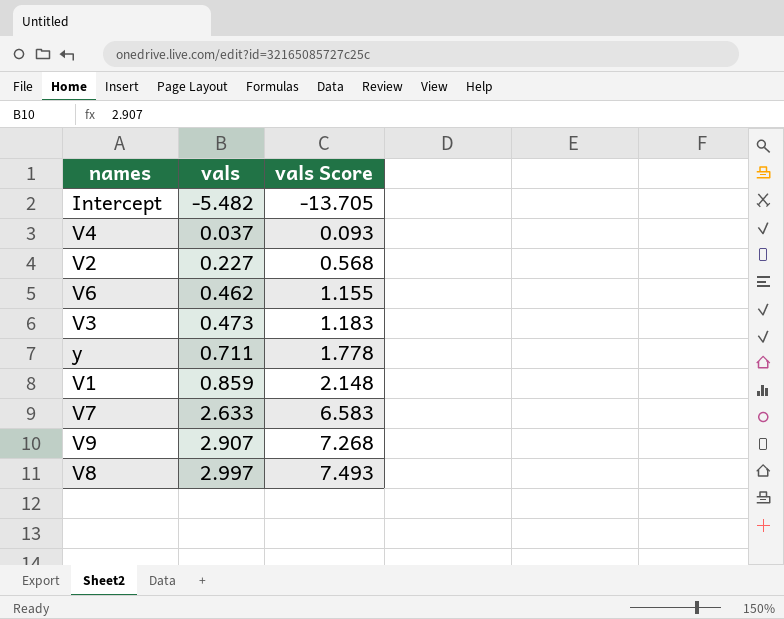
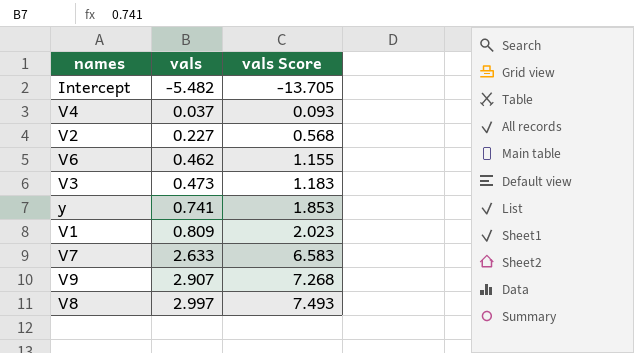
y | vals: 0.711 -> 0.741
y | vals Score: 1.778 -> 1.853
V1 | vals: 0.859 -> 0.809
V1 | vals Score: 2.148 -> 2.023

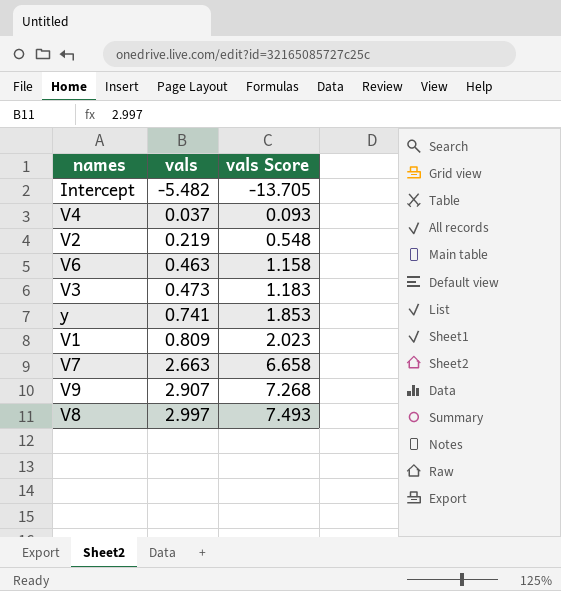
V2 | vals: 0.227 -> 0.219
V2 | vals Score: 0.568 -> 0.548
V6 | vals: 0.462 -> 0.463
V6 | vals Score: 1.155 -> 1.158
V7 | vals: 2.633 -> 2.663
V7 | vals Score: 6.583 -> 6.658

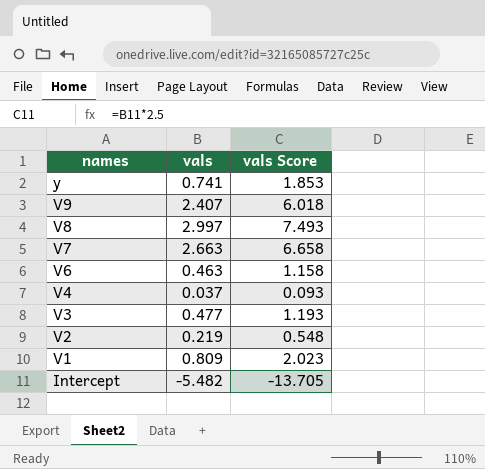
row order: vals ascending -> names descending
V9 | vals: 2.907 -> 2.407
V9 | vals Score: 7.268 -> 6.018
V3 | vals: 0.473 -> 0.477
V3 | vals Score: 1.183 -> 1.193

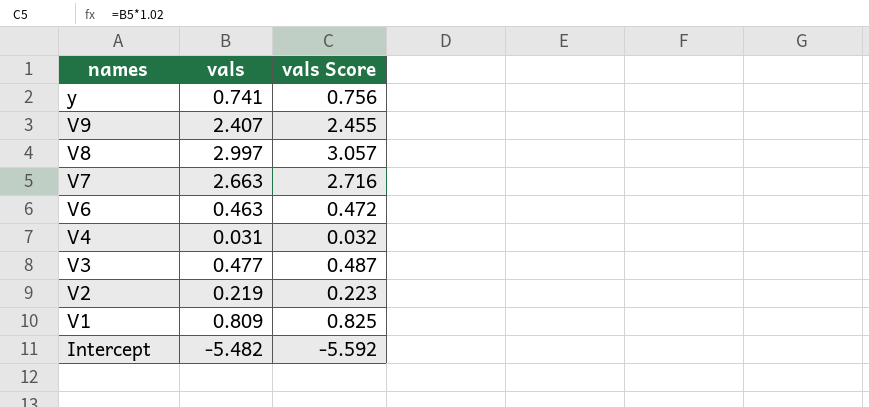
column vals Score | formula: [vals] * 2.5 -> [vals] * 1.02
V4 | vals: 0.037 -> 0.031

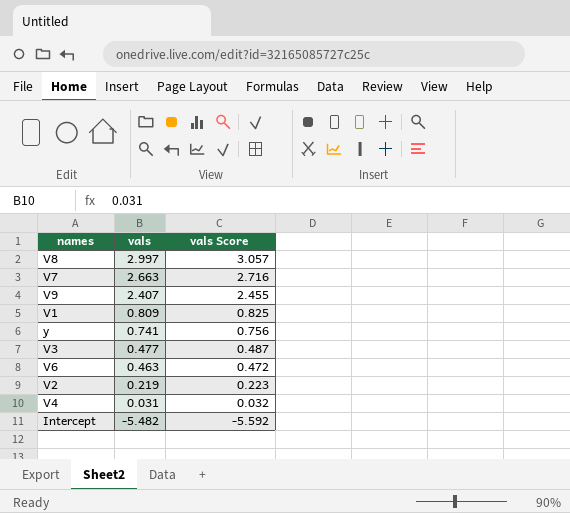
row order: names descending -> vals descending

